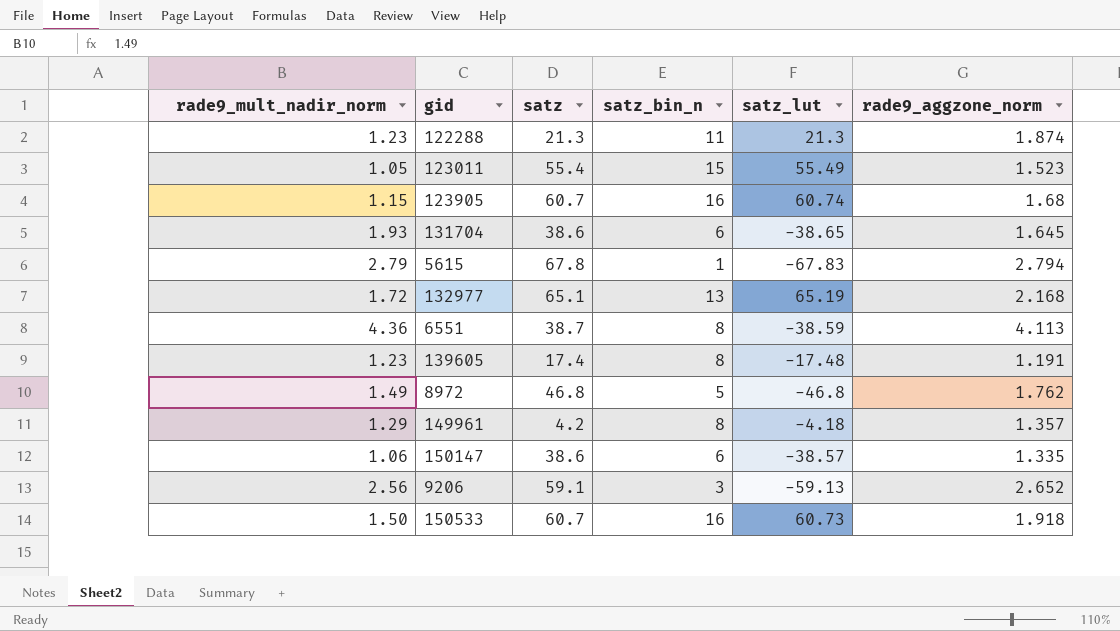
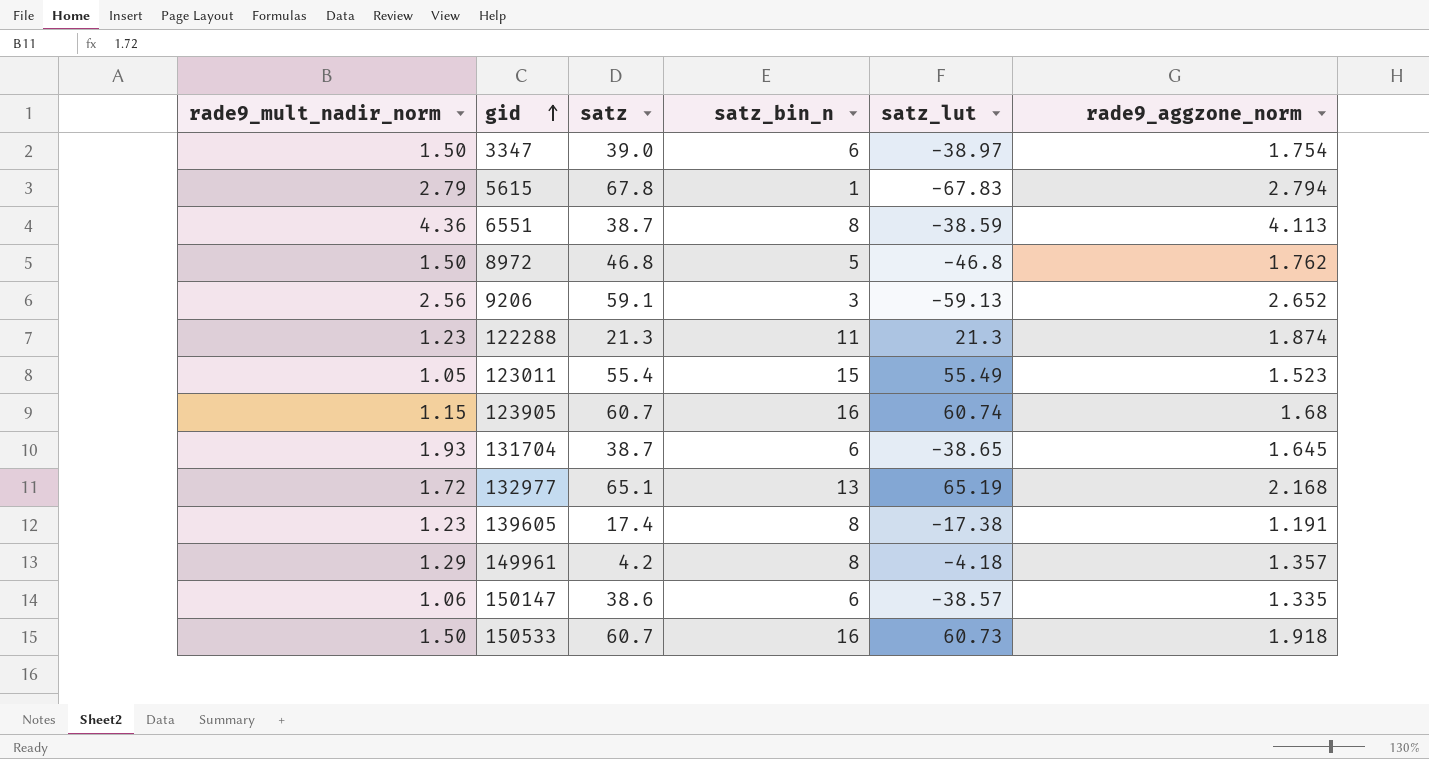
row order: none -> gid ascending
row 3347: none -> 1.50 | 39.0 | 6 | -38.97 | 1.754
8972 | rade9_mult_nadir_norm: 1.49 -> 1.50
131704 | satz: 38.6 -> 38.7
139605 | satz_lut: -17.48 -> -17.38

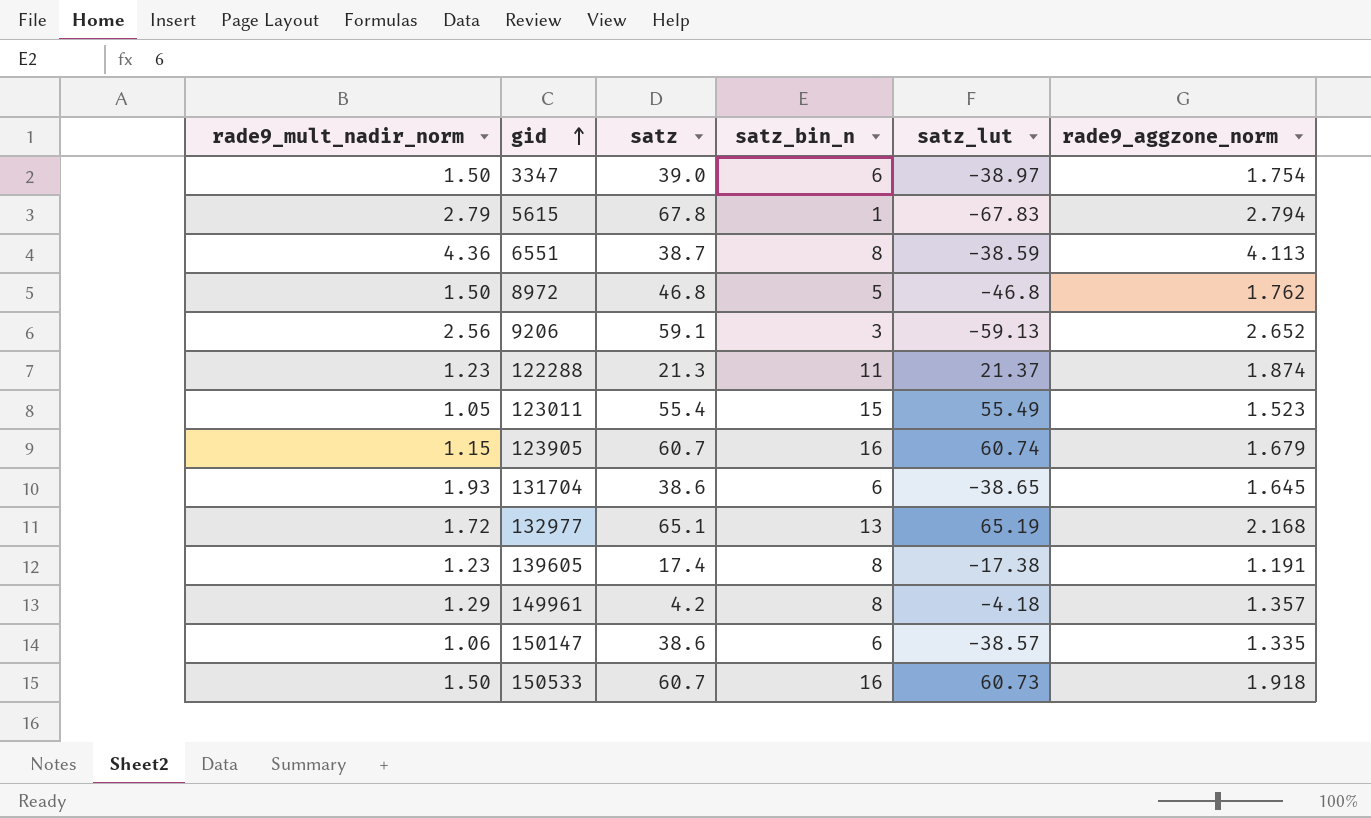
122288 | satz_lut: 21.3 -> 21.37
123905 | rade9_aggzone_norm: 1.68 -> 1.679
131704 | satz: 38.7 -> 38.6

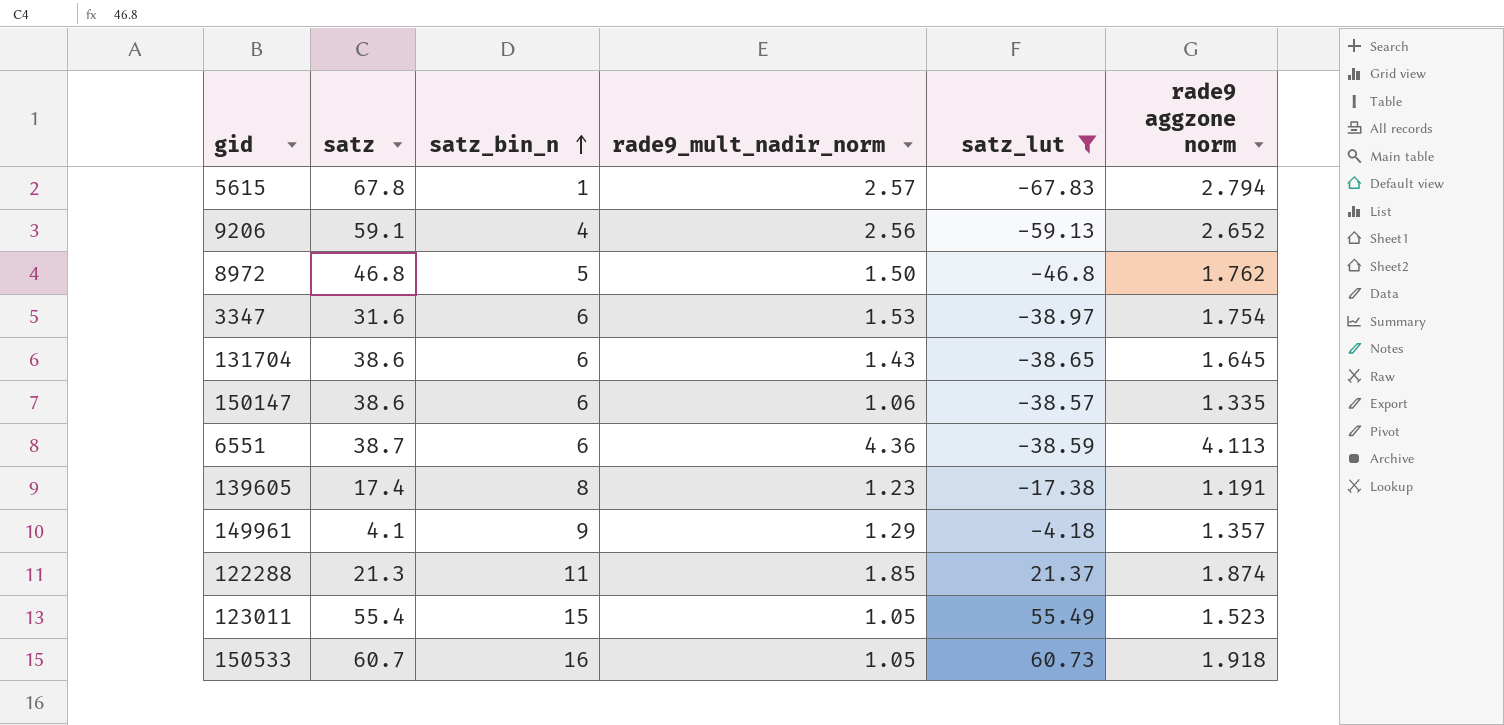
filter: none -> satz_lut <= 60.73
row order: gid ascending -> satz_bin_n ascending
column rade9_mult_nadir_norm | position: 1 -> 4
column name: rade9_aggzone_norm -> rade9 aggzone norm
5615 | rade9_mult_nadir_norm: 2.79 -> 2.57
9206 | satz_bin_n: 3 -> 4
3347 | satz: 39.0 -> 31.6
3347 | rade9_mult_nadir_norm: 1.50 -> 1.53
131704 | rade9_mult_nadir_norm: 1.93 -> 1.43
6551 | satz_bin_n: 8 -> 6
149961 | satz: 4.2 -> 4.1
149961 | satz_bin_n: 8 -> 9
122288 | rade9_mult_nadir_norm: 1.23 -> 1.85
150533 | rade9_mult_nadir_norm: 1.50 -> 1.05

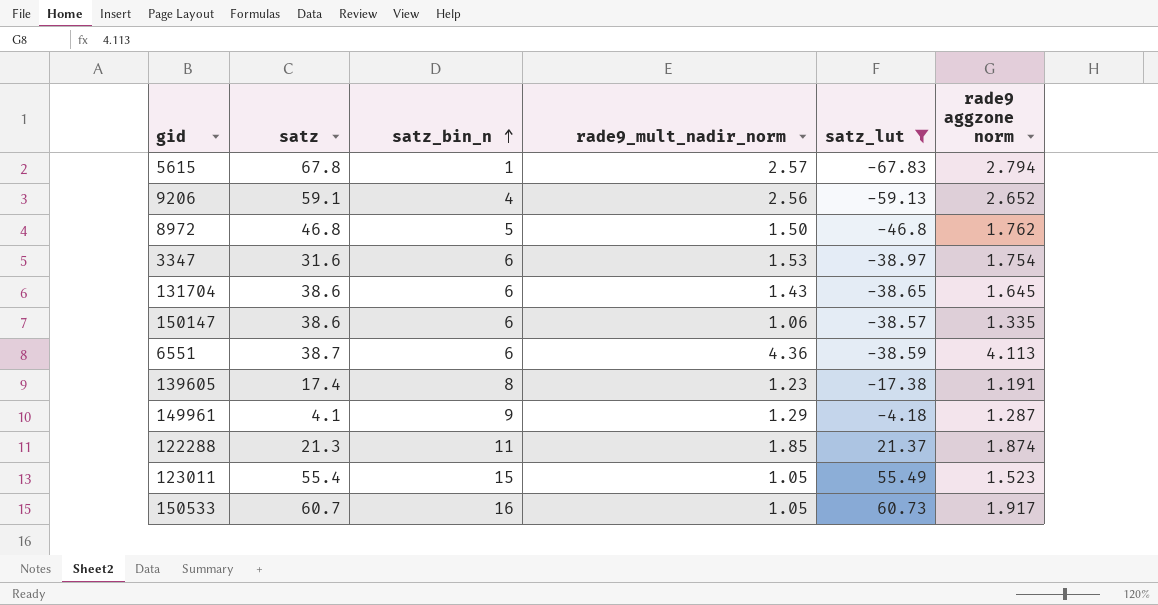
149961 | rade9 aggzone norm: 1.357 -> 1.287
150533 | rade9 aggzone norm: 1.918 -> 1.917

